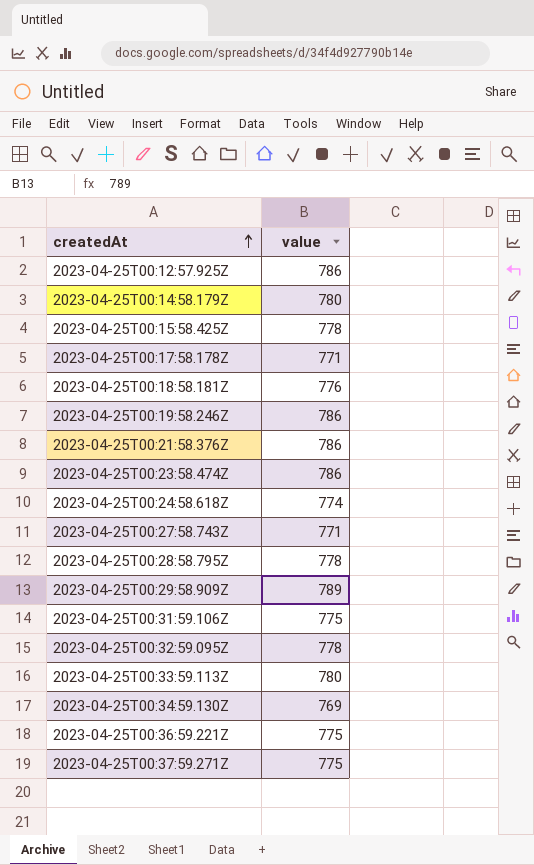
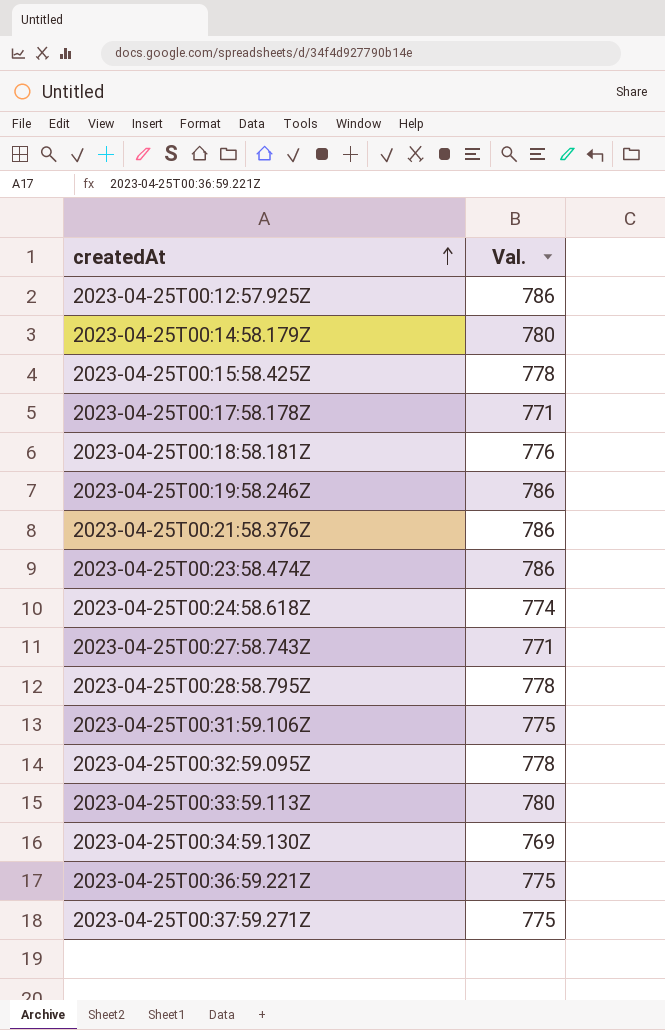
column name: value -> Val.
row 2023-04-25T00:29:58.909Z: 789 -> none

